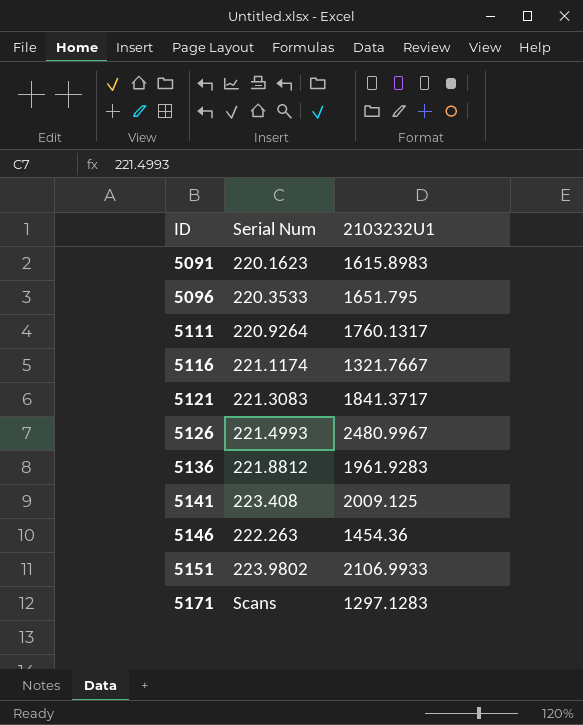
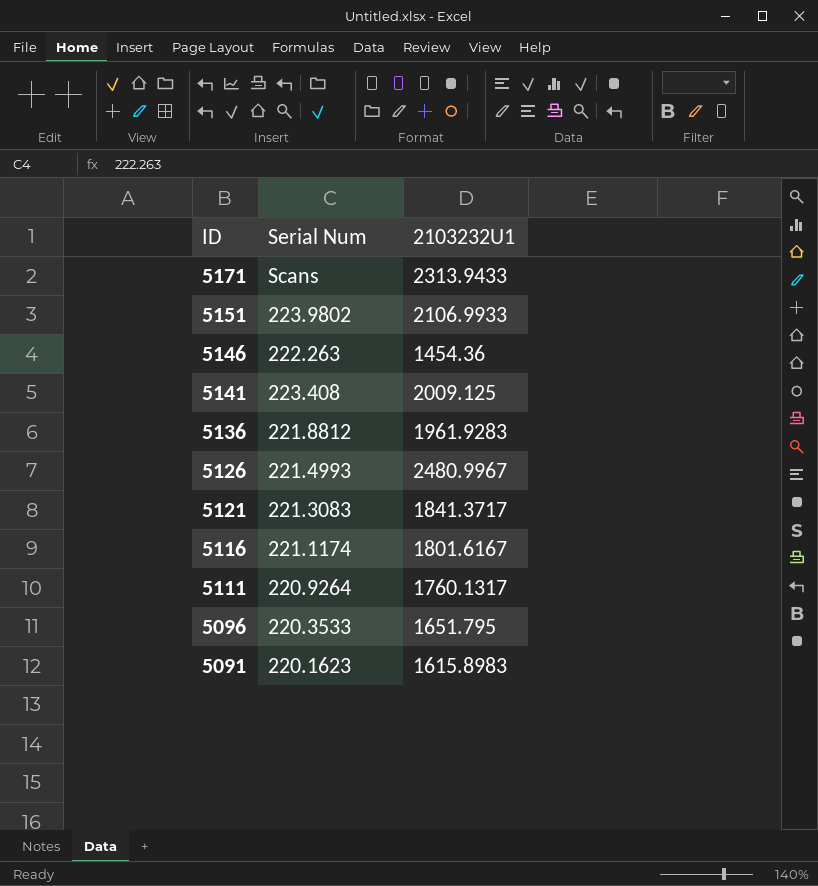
row order: ID ascending -> ID descending
5171 | 2103232U1: 1297.1283 -> 2313.9433
5116 | 2103232U1: 1321.7667 -> 1801.6167

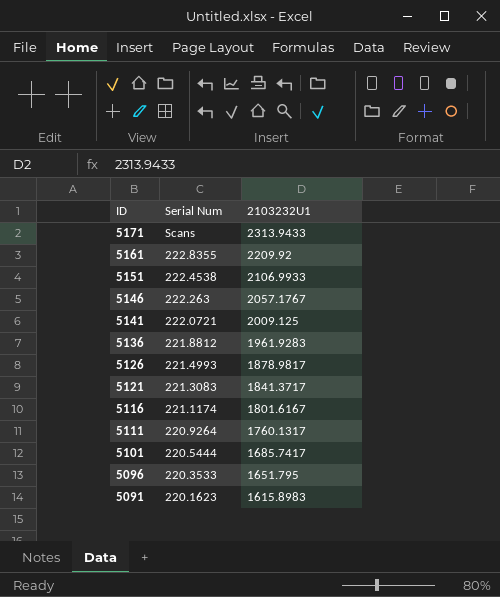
row 5161: none -> 222.8355 | 2209.92
5151 | Serial Num: 223.9802 -> 222.4538
5146 | 2103232U1: 1454.36 -> 2057.1767
5141 | Serial Num: 223.408 -> 222.0721
5126 | 2103232U1: 2480.9967 -> 1878.9817
row 5101: none -> 220.5444 | 1685.7417

